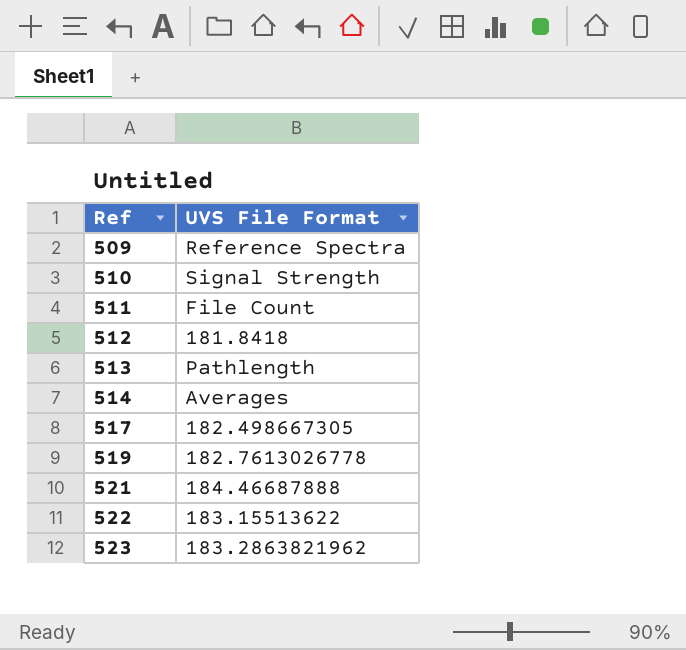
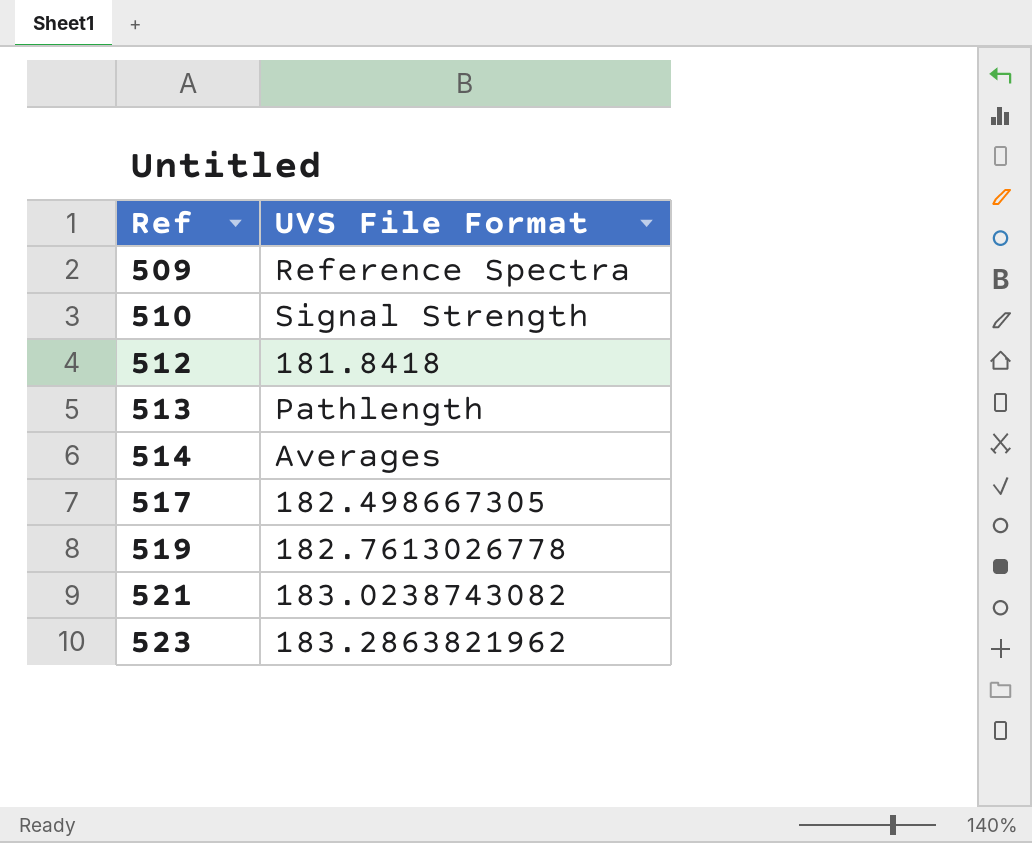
row 511: File Count -> none
row 522: 183.15513622 -> none
521 | UVS File Format: 184.46687888 -> 183.0238743082

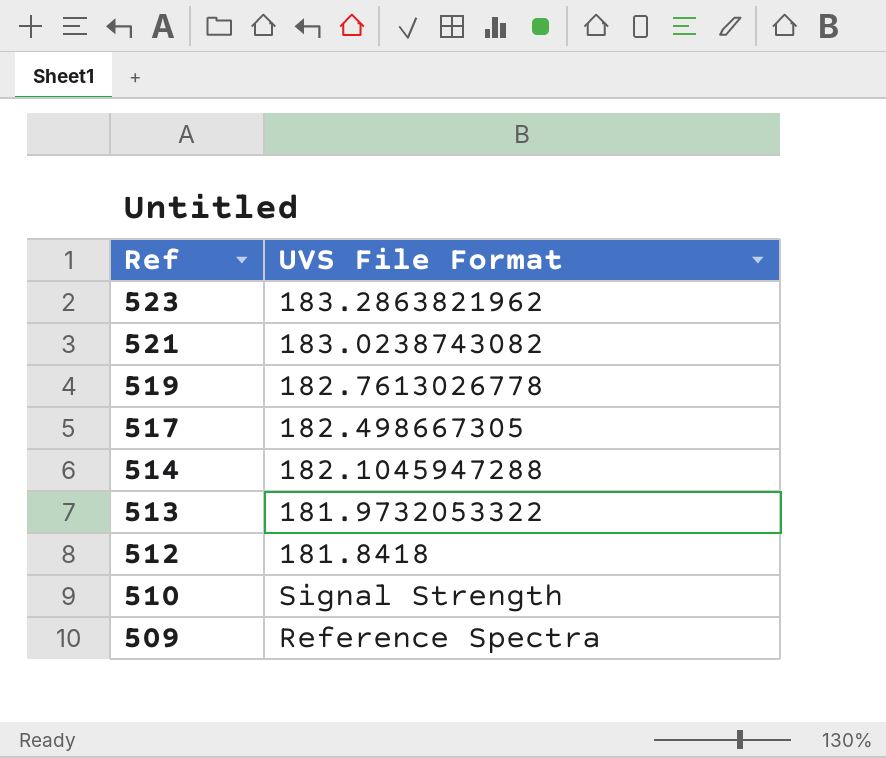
row order: Ref ascending -> Ref descending
514 | UVS File Format: Averages -> 182.1045947288
513 | UVS File Format: Pathlength -> 181.9732053322

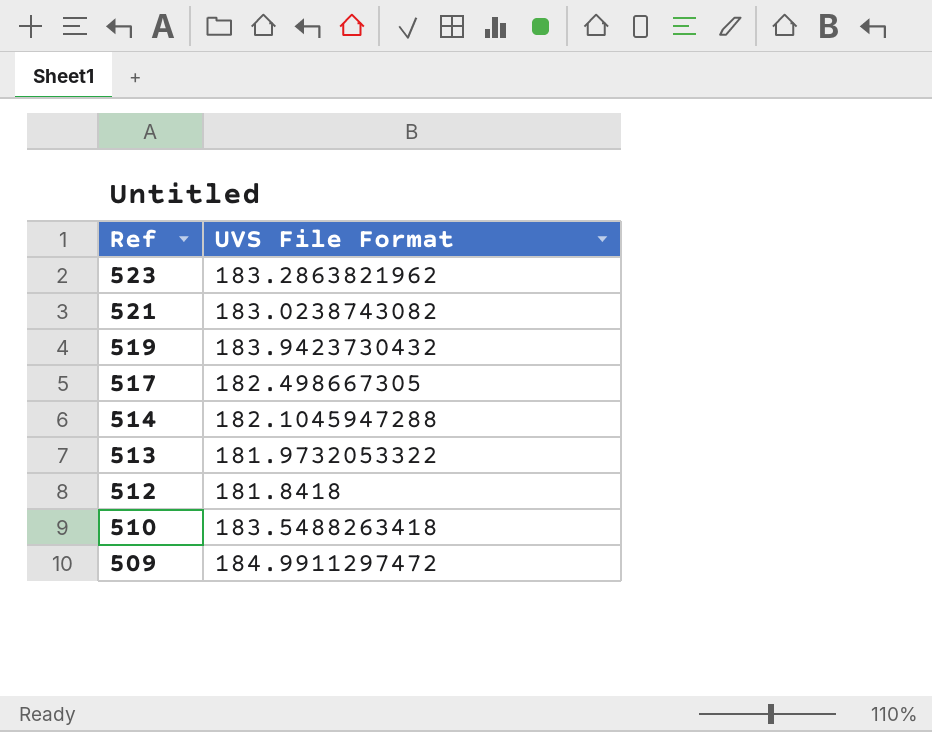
519 | UVS File Format: 182.7613026778 -> 183.9423730432
510 | UVS File Format: Signal Strength -> 183.5488263418
509 | UVS File Format: Reference Spectra -> 184.9911297472

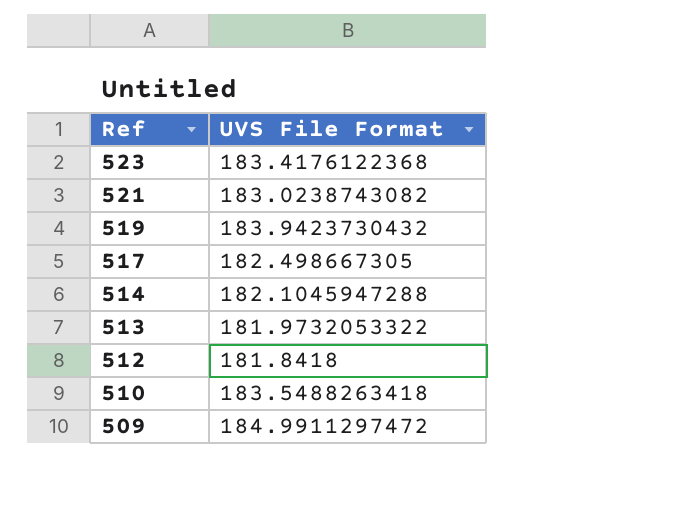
523 | UVS File Format: 183.2863821962 -> 183.4176122368

